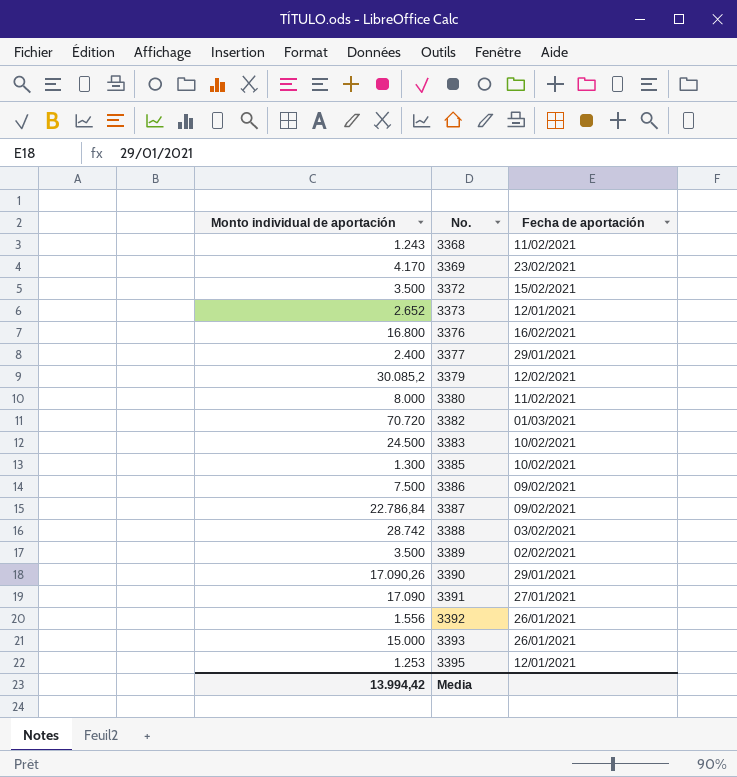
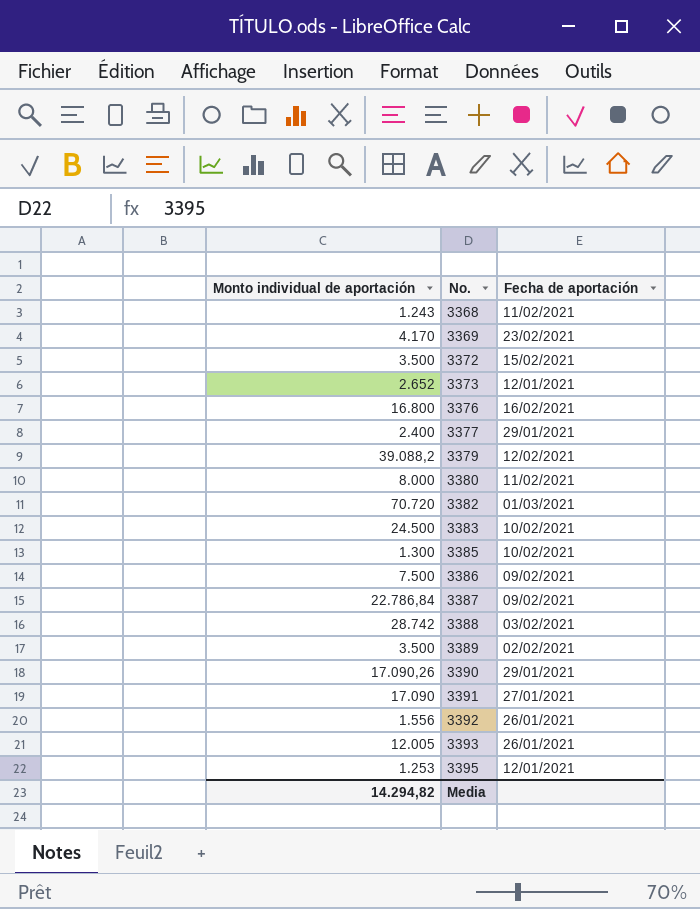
3379 | Monto individual de aportación: 30.085,2 -> 39.088,2
3393 | Monto individual de aportación: 15.000 -> 12.005
Media | Monto individual de aportación: 13.994,42 -> 14.294,82

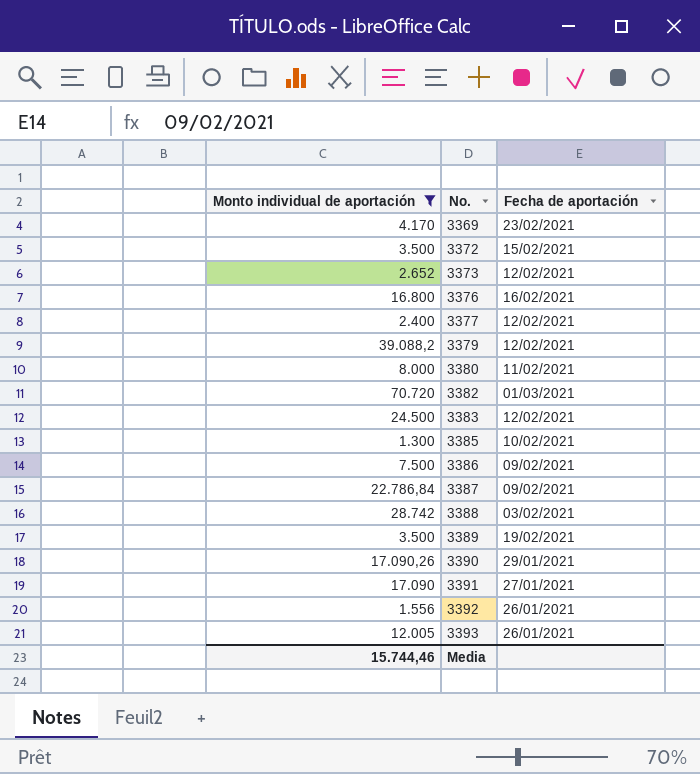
filter: none -> Monto individual de aportación >= 1.300
3373 | Fecha de aportación: 12/01/2021 -> 12/02/2021
3377 | Fecha de aportación: 29/01/2021 -> 12/02/2021
3383 | Fecha de aportación: 10/02/2021 -> 12/02/2021
3389 | Fecha de aportación: 02/02/2021 -> 19/02/2021
Media | Monto individual de aportación: 14.294,82 -> 15.744,46

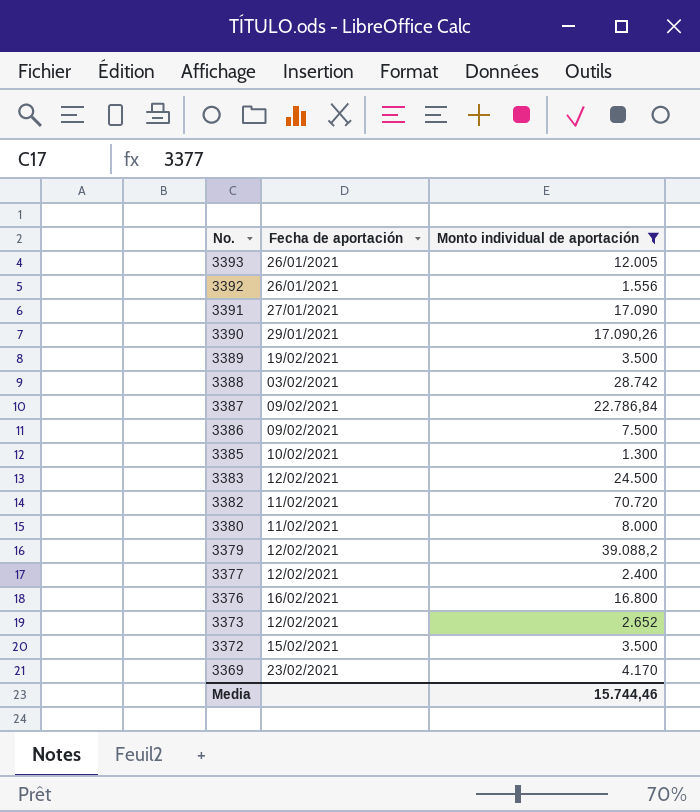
row order: No. ascending -> No. descending
column Monto individual de aportación | position: 1 -> 3
3382 | Fecha de aportación: 01/03/2021 -> 11/02/2021

